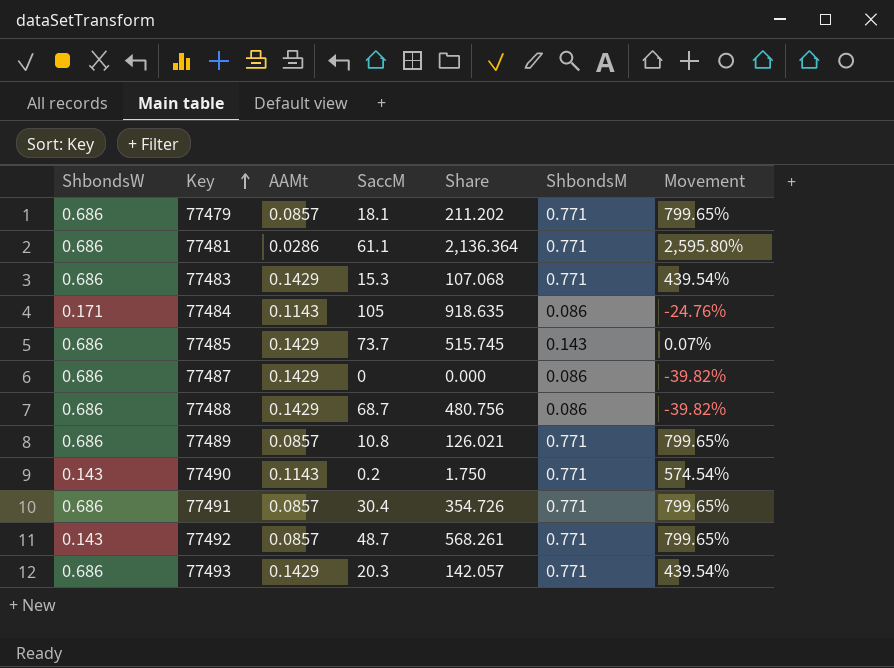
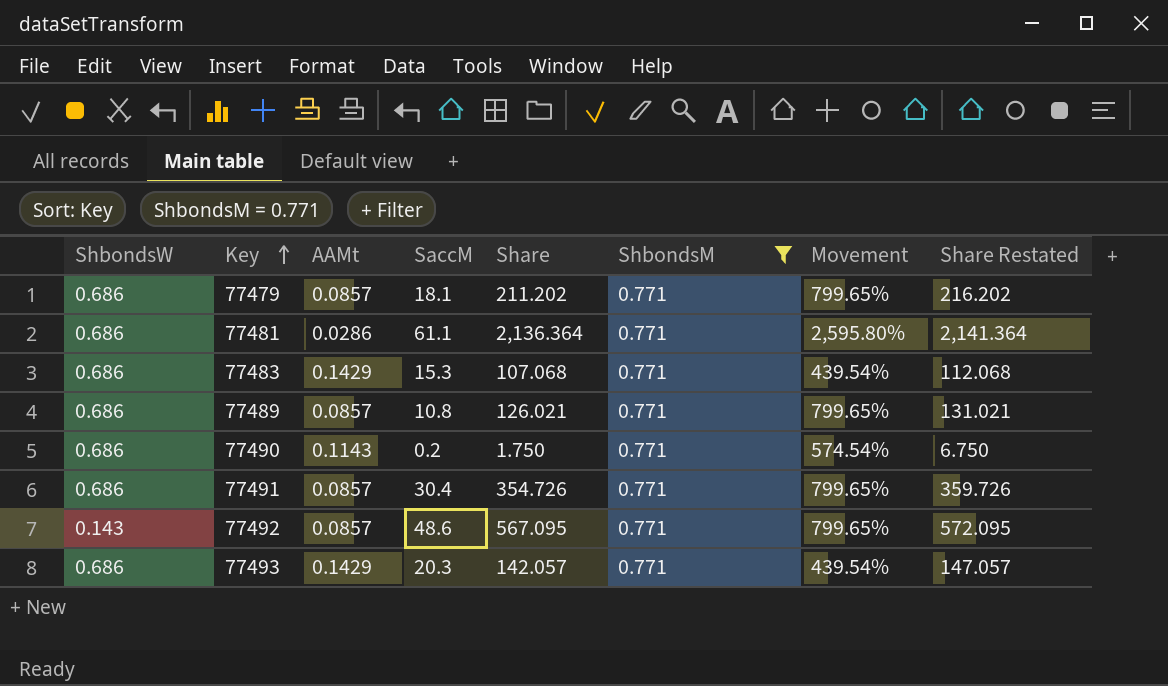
filter: none -> ShbondsM = 0.771
column Share Restated | formula: none -> [Share] + 5
77490 | ShbondsW: 0.143 -> 0.686
77492 | SaccM: 48.7 -> 48.6
77492 | Share: 568.261 -> 567.095

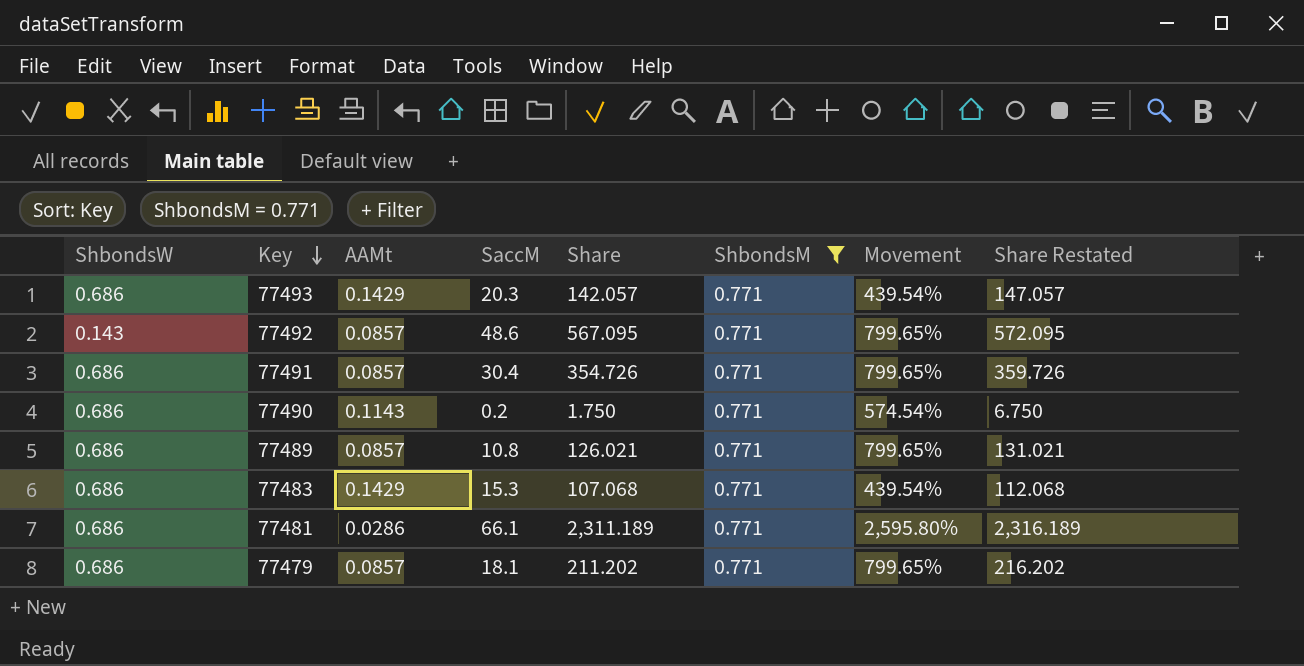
row order: Key ascending -> Key descending
77481 | SaccM: 61.1 -> 66.1
77481 | Share: 2,136.364 -> 2,311.189
77481 | Share Restated: 2,141.364 -> 2,316.189

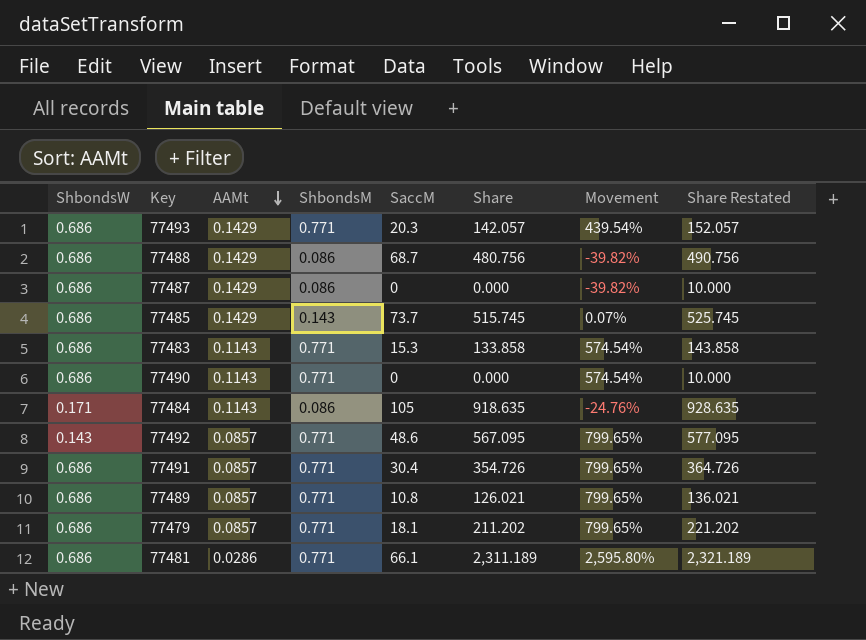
filter: ShbondsM = 0.771 -> none
row order: Key descending -> AAMt descending
column ShbondsM | position: 6 -> 4
column Share Restated | formula: [Share] + 5 -> [Share] + 10
77483 | AAMt: 0.1429 -> 0.1143
77483 | Share: 107.068 -> 133.858
77483 | Movement: 439.54% -> 574.54%
77490 | SaccM: 0.2 -> 0
77490 | Share: 1.750 -> 0.000

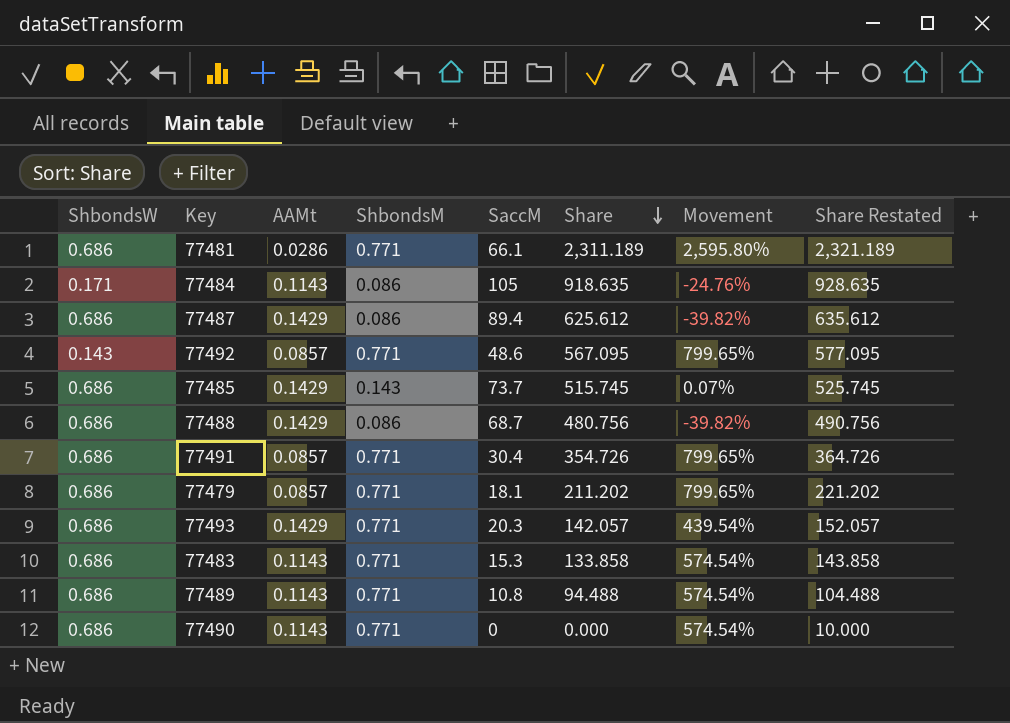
row order: AAMt descending -> Share descending
77487 | SaccM: 0 -> 89.4
77487 | Share: 0.000 -> 625.612
77487 | Share Restated: 10.000 -> 635.612
77489 | AAMt: 0.0857 -> 0.1143
77489 | Share: 126.021 -> 94.488
77489 | Movement: 799.65% -> 574.54%
77489 | Share Restated: 136.021 -> 104.488

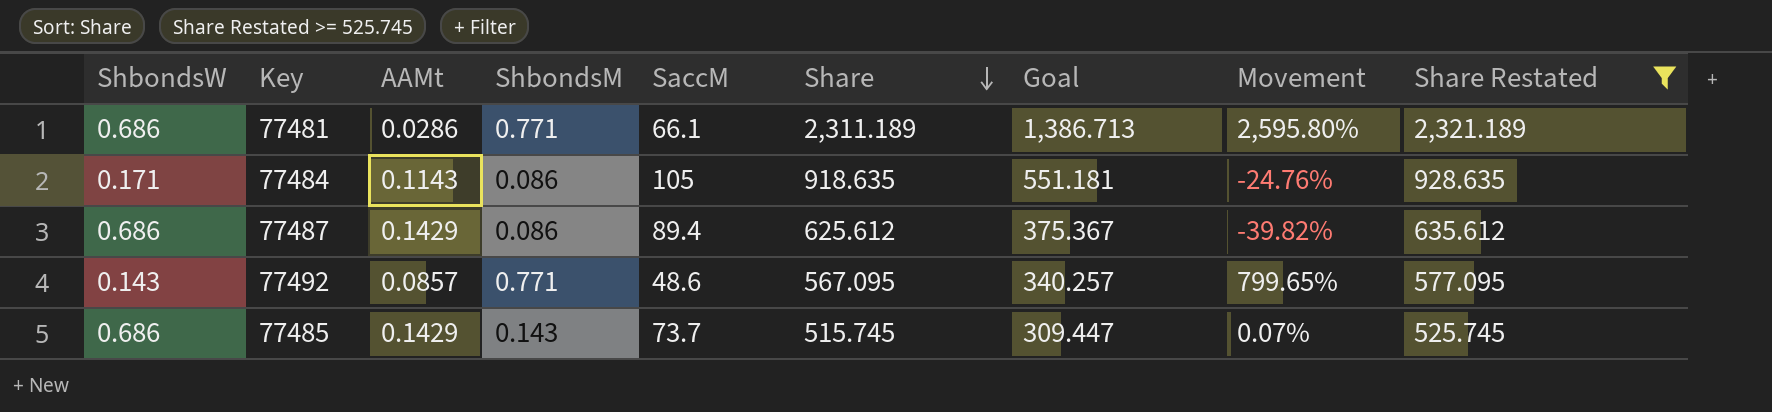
filter: none -> Share Restated >= 525.745
column Goal | formula: none -> [Share] * 0.6

